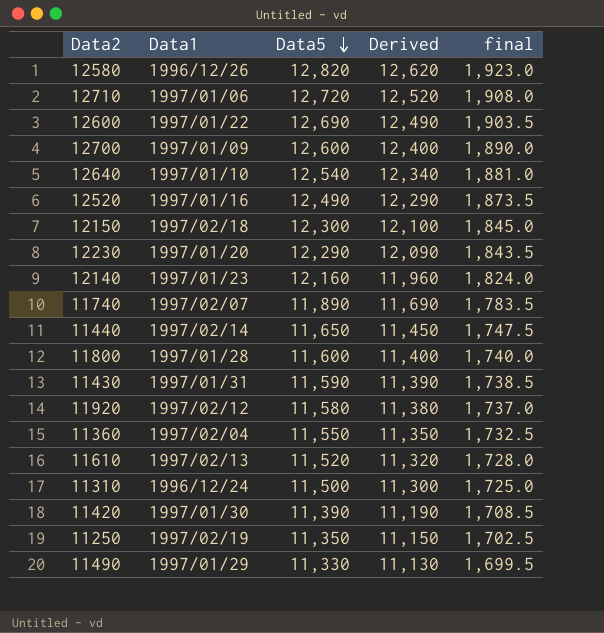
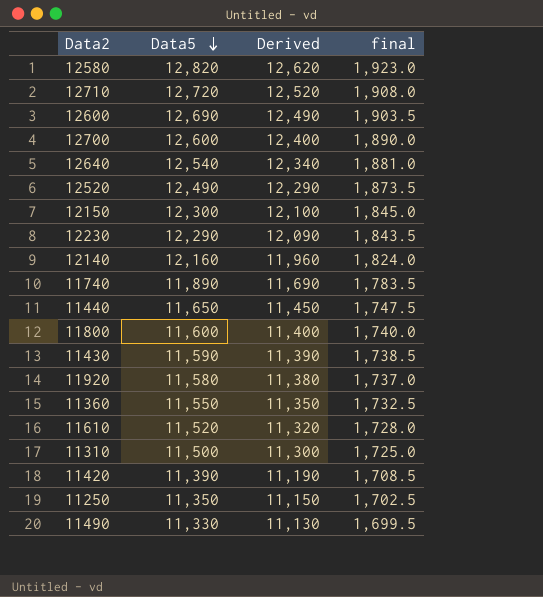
column Data1 | position: 2 -> none

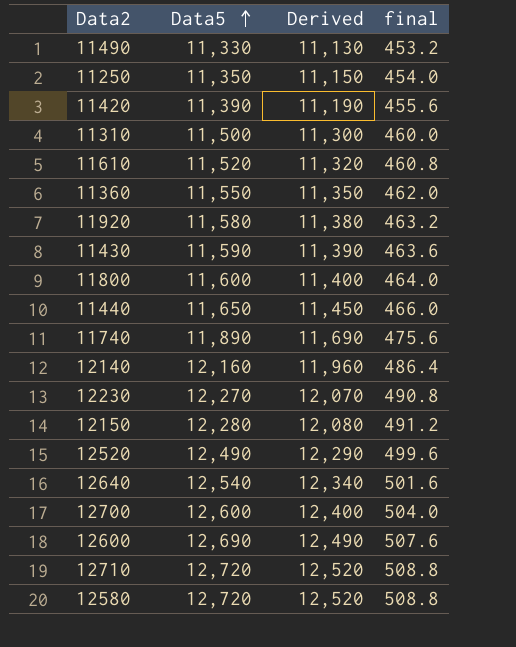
row order: Data5 descending -> Data5 ascending
column final | formula: [Data5] * 0.15 -> [Data5] * 0.04
12230 | Data5: 12,290 -> 12,270
12230 | Derived: 12,090 -> 12,070
12150 | Data5: 12,300 -> 12,280
12150 | Derived: 12,100 -> 12,080
12580 | Data5: 12,820 -> 12,720
12580 | Derived: 12,620 -> 12,520

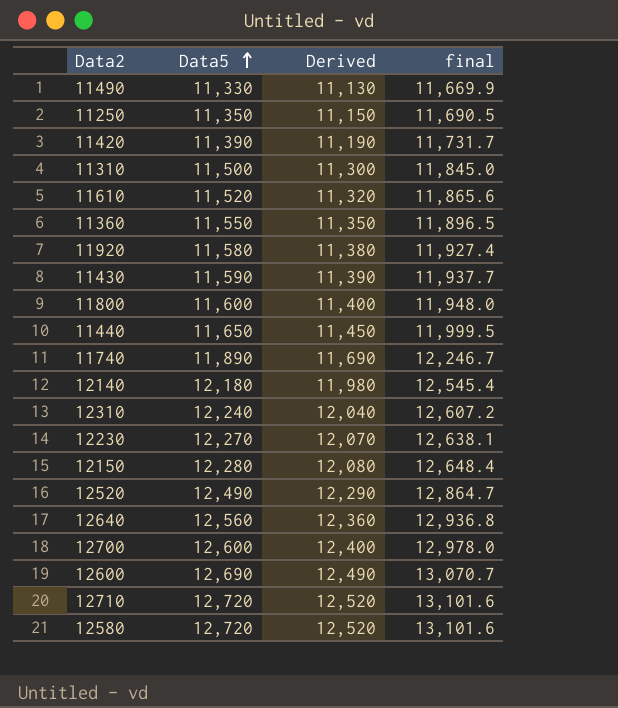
column final | formula: [Data5] * 0.04 -> [Data5] * 1.03
12140 | Data5: 12,160 -> 12,180
12140 | Derived: 11,960 -> 11,980
row 12310: none -> 12,240 | 12,040 | 12,607.2
12640 | Data5: 12,540 -> 12,560
12640 | Derived: 12,340 -> 12,360

